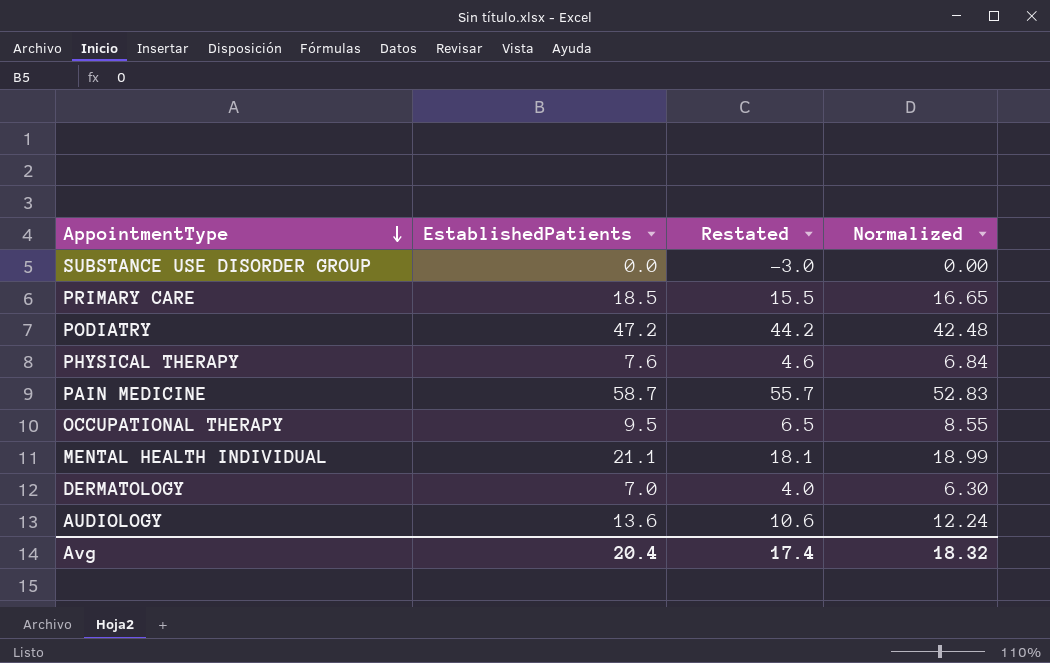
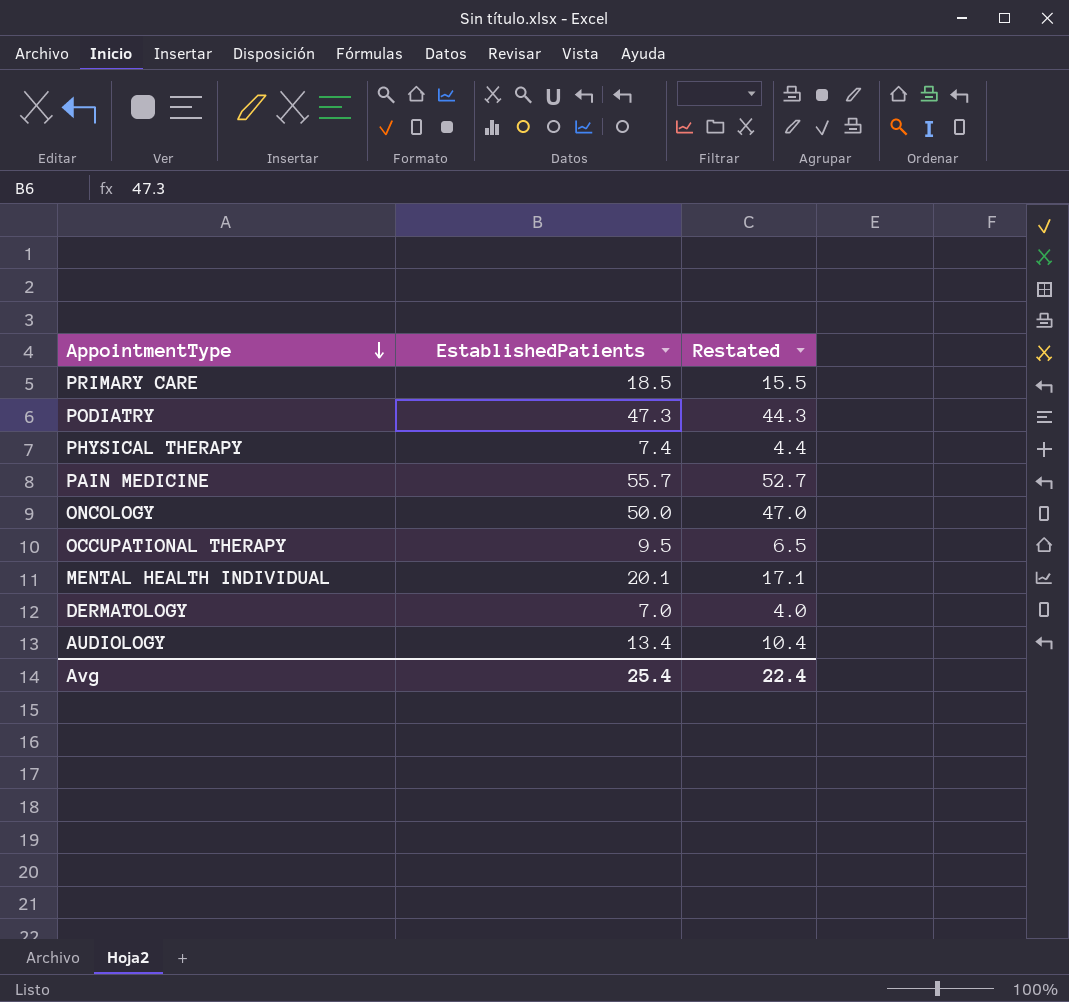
column Normalized | formula: [EstablishedPatients] * 0.9 -> none
row SUBSTANCE USE DISORDER GROUP: 0.0 | -3.0 | 0.00 -> none
PODIATRY | EstablishedPatients: 47.2 -> 47.3
PODIATRY | Restated: 44.2 -> 44.3
PHYSICAL THERAPY | EstablishedPatients: 7.6 -> 7.4
PHYSICAL THERAPY | Restated: 4.6 -> 4.4
PAIN MEDICINE | EstablishedPatients: 58.7 -> 55.7
PAIN MEDICINE | Restated: 55.7 -> 52.7
row ONCOLOGY: none -> 50.0 | 47.0
MENTAL HEALTH INDIVIDUAL | EstablishedPatients: 21.1 -> 20.1
MENTAL HEALTH INDIVIDUAL | Restated: 18.1 -> 17.1
AUDIOLOGY | EstablishedPatients: 13.6 -> 13.4
AUDIOLOGY | Restated: 10.6 -> 10.4
Avg | EstablishedPatients: 20.4 -> 25.4
Avg | Restated: 17.4 -> 22.4

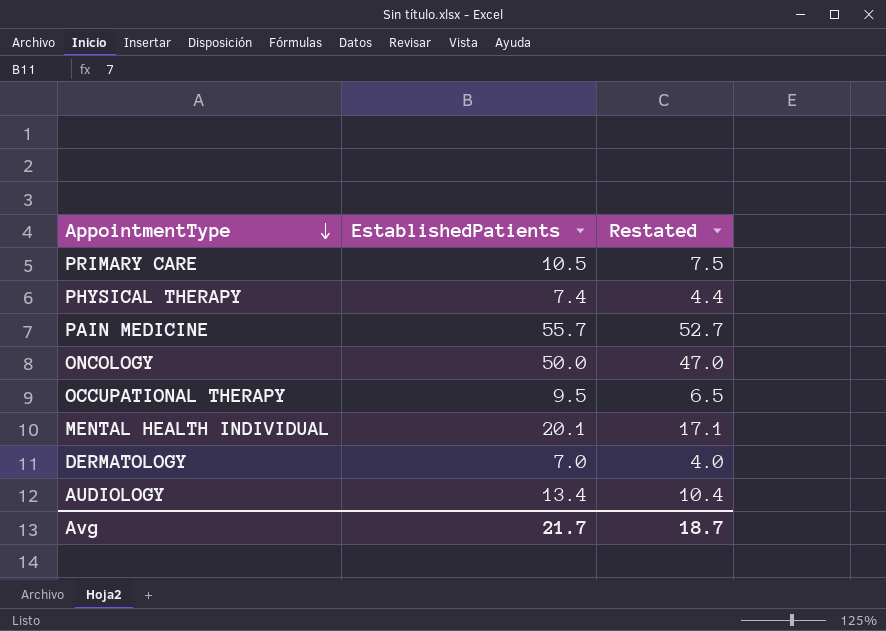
row PODIATRY: 47.3 | 44.3 -> none
PRIMARY CARE | EstablishedPatients: 18.5 -> 10.5
PRIMARY CARE | Restated: 15.5 -> 7.5
Avg | EstablishedPatients: 25.4 -> 21.7
Avg | Restated: 22.4 -> 18.7

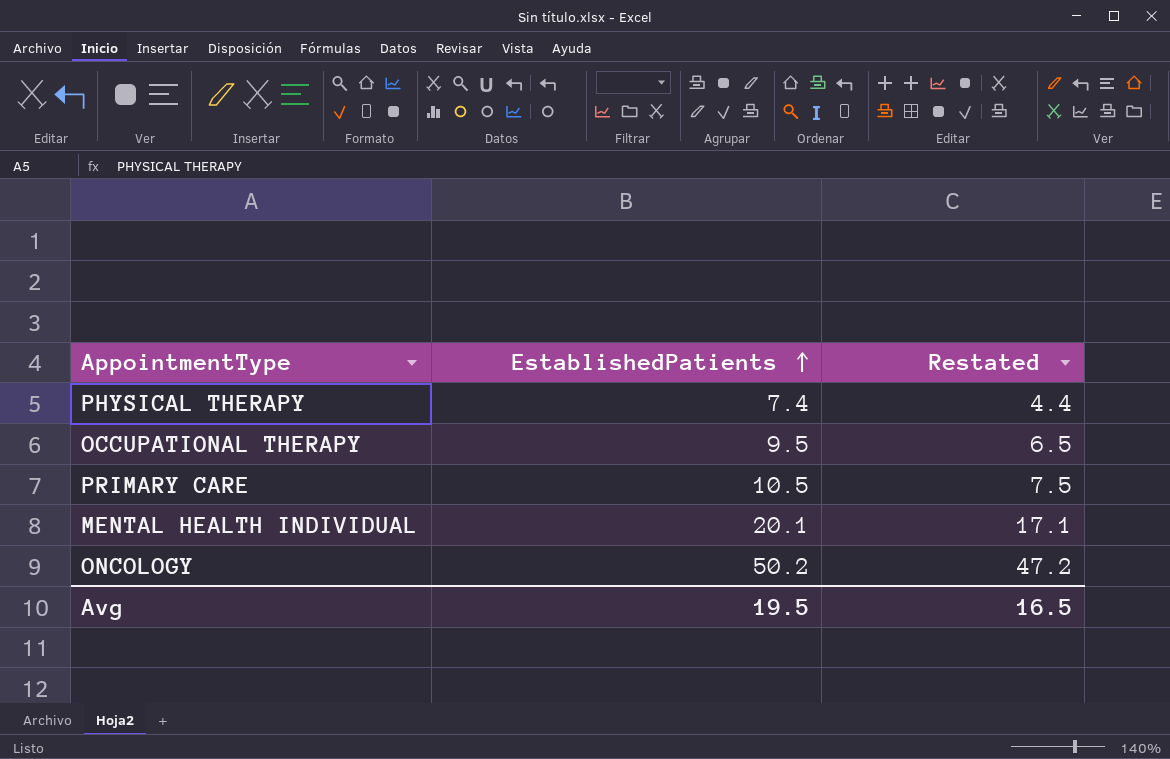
row order: AppointmentType descending -> EstablishedPatients ascending
row PAIN MEDICINE: 55.7 | 52.7 -> none
row DERMATOLOGY: 7.0 | 4.0 -> none
row AUDIOLOGY: 13.4 | 10.4 -> none
ONCOLOGY | EstablishedPatients: 50.0 -> 50.2
ONCOLOGY | Restated: 47.0 -> 47.2
Avg | EstablishedPatients: 21.7 -> 19.5
Avg | Restated: 18.7 -> 16.5

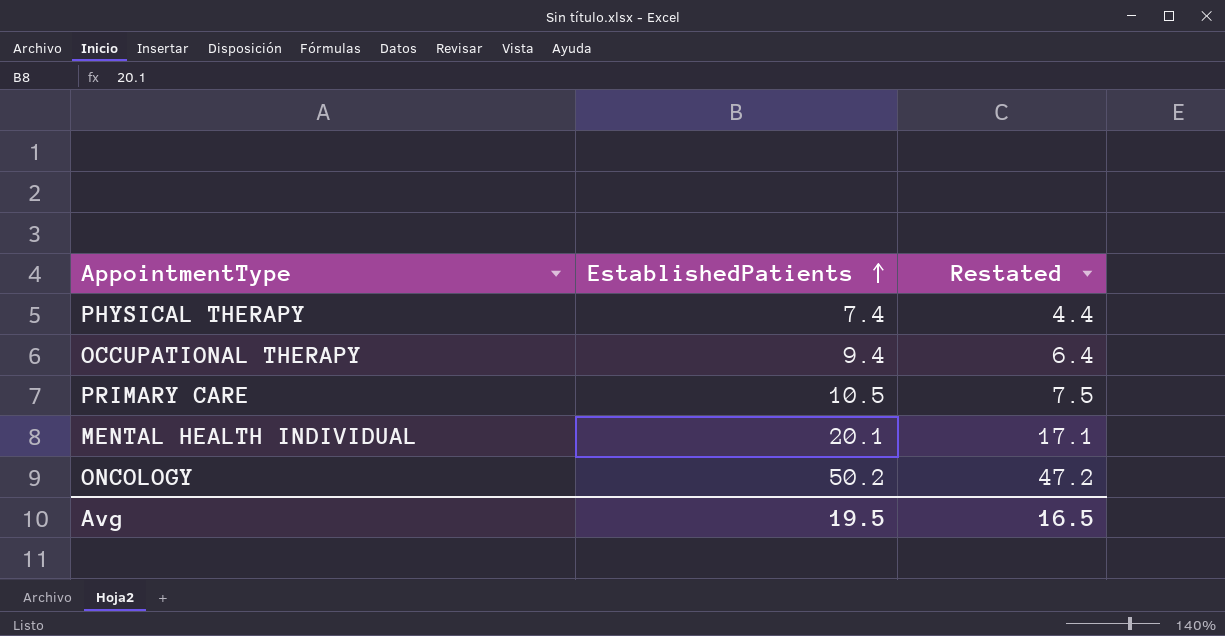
OCCUPATIONAL THERAPY | EstablishedPatients: 9.5 -> 9.4
OCCUPATIONAL THERAPY | Restated: 6.5 -> 6.4

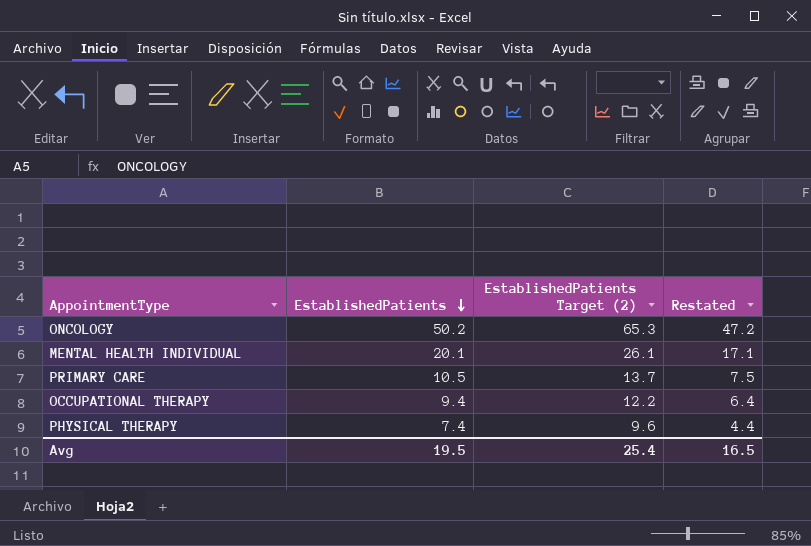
row order: EstablishedPatients ascending -> EstablishedPatients descending
column EstablishedPatients Target (2) | formula: none -> [EstablishedPatients] * 1.3

